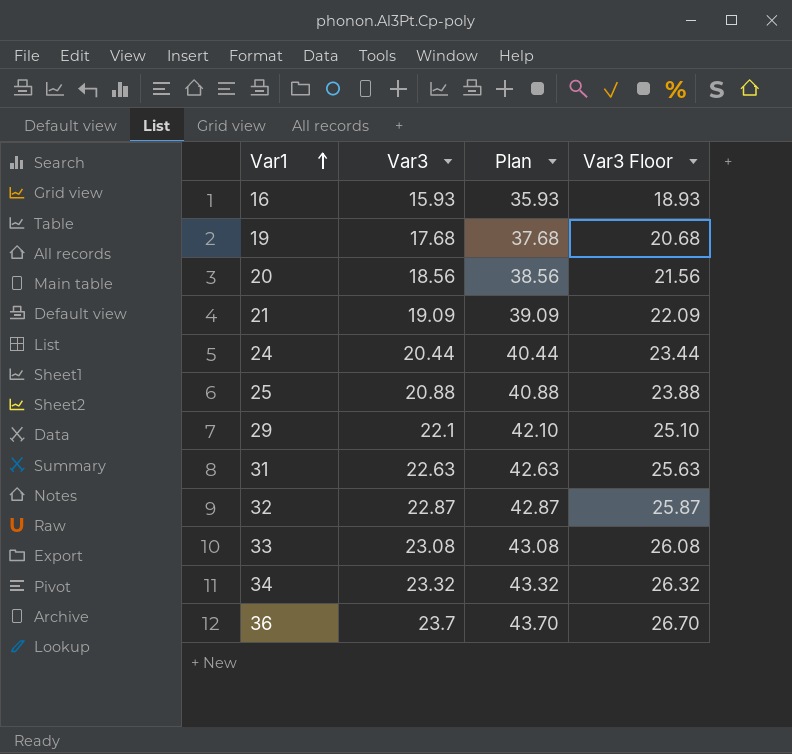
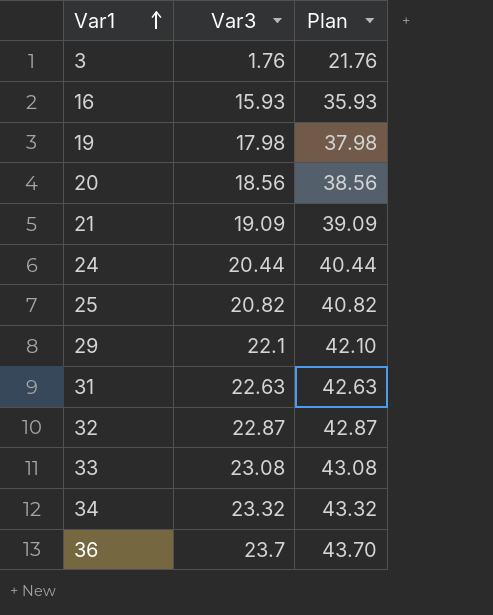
column Var3 Floor | formula: [Var3] + 3 -> none
row 3: none -> 1.76 | 21.76
19 | Var3: 17.68 -> 17.98
19 | Plan: 37.68 -> 37.98
25 | Var3: 20.88 -> 20.82
25 | Plan: 40.88 -> 40.82

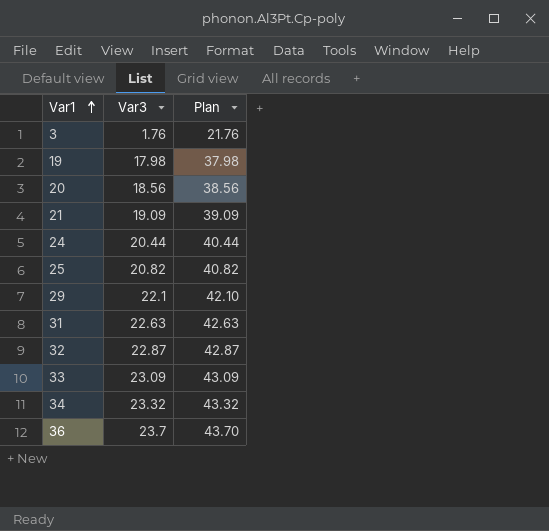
row 16: 15.93 | 35.93 -> none
33 | Var3: 23.08 -> 23.09
33 | Plan: 43.08 -> 43.09

